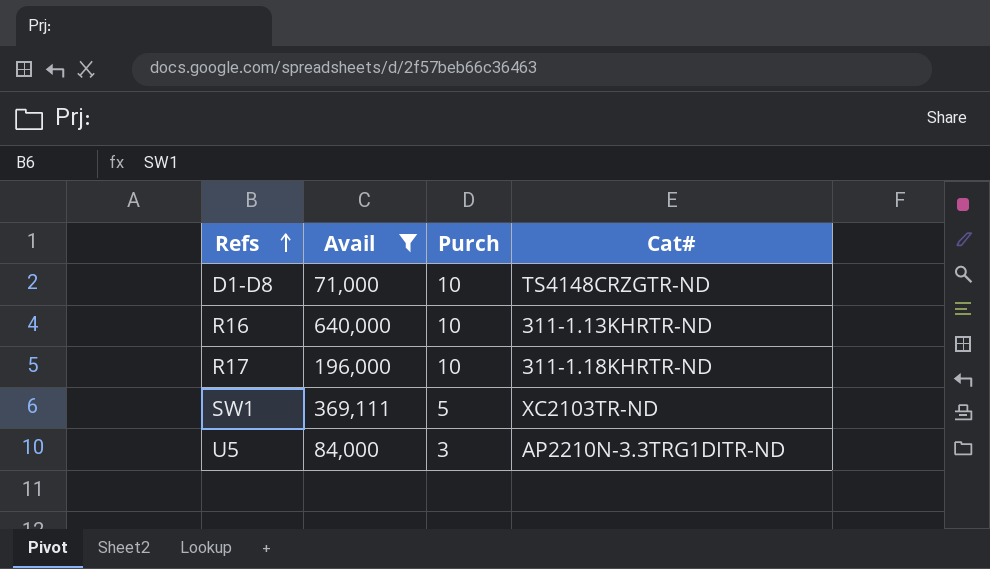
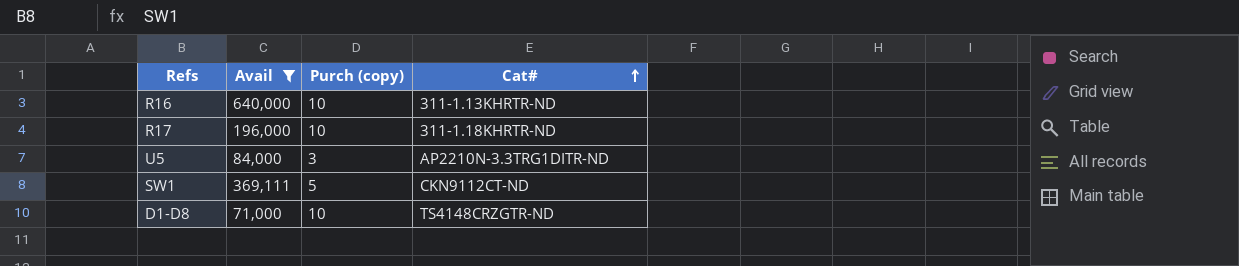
row order: Refs ascending -> Cat# ascending
column name: Purch -> Purch (copy)
SW1 | Cat#: XC2103TR-ND -> CKN9112CT-ND

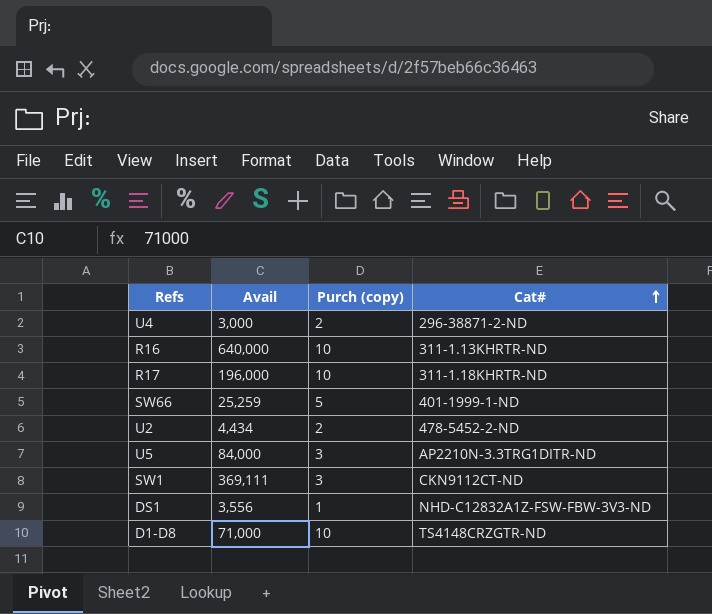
filter: Avail >= 71,000 -> none
SW1 | Purch (copy): 5 -> 3

